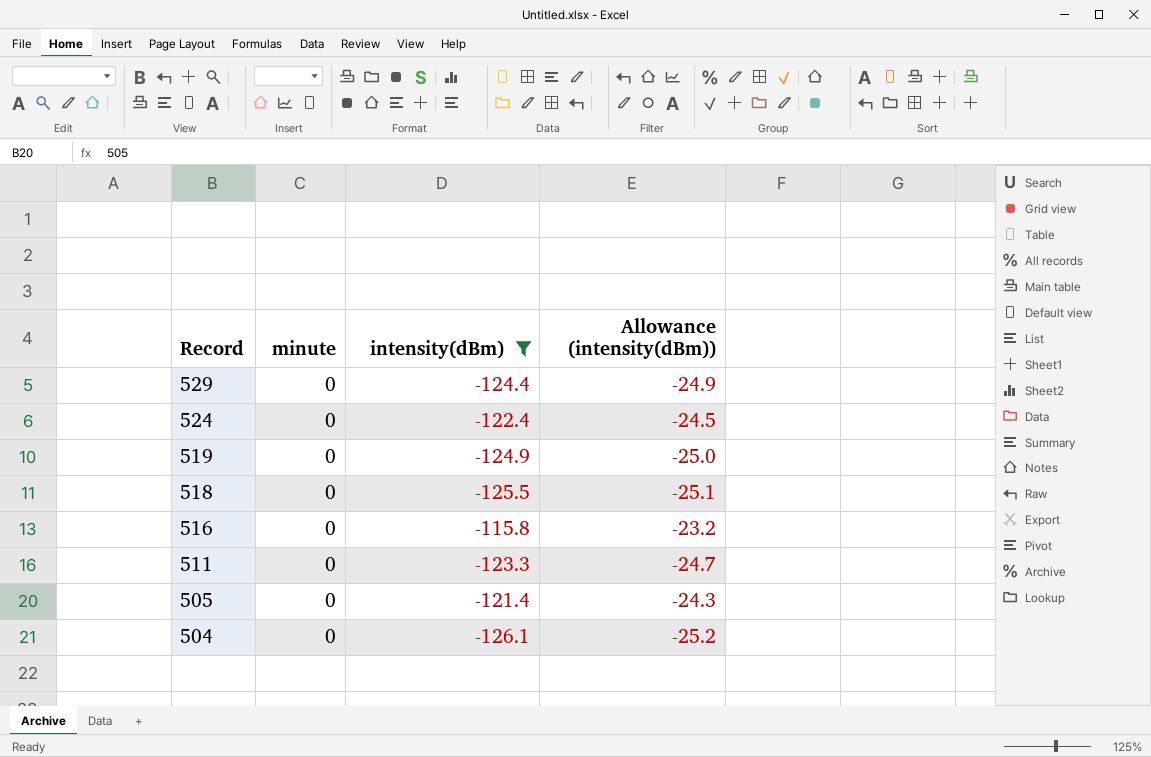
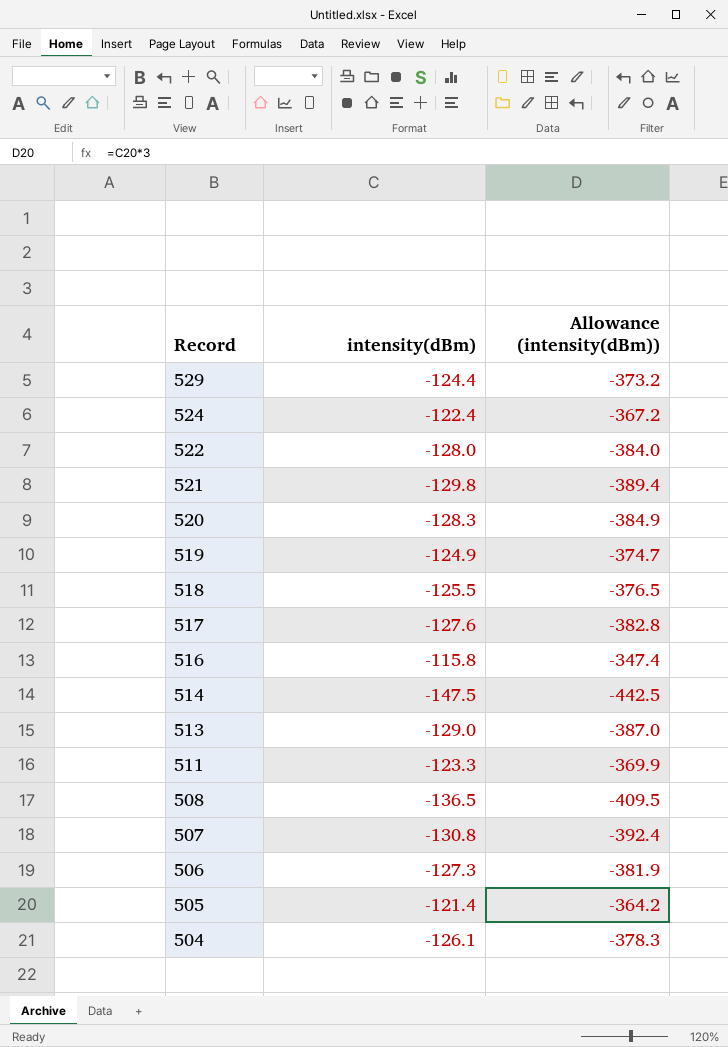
filter: intensity(dBm) >= -126.1 -> none
column minute | position: 2 -> none
column Allowance (intensity(dBm)) | formula: [intensity(dBm)] * 0.2 -> [intensity(dBm)] * 3

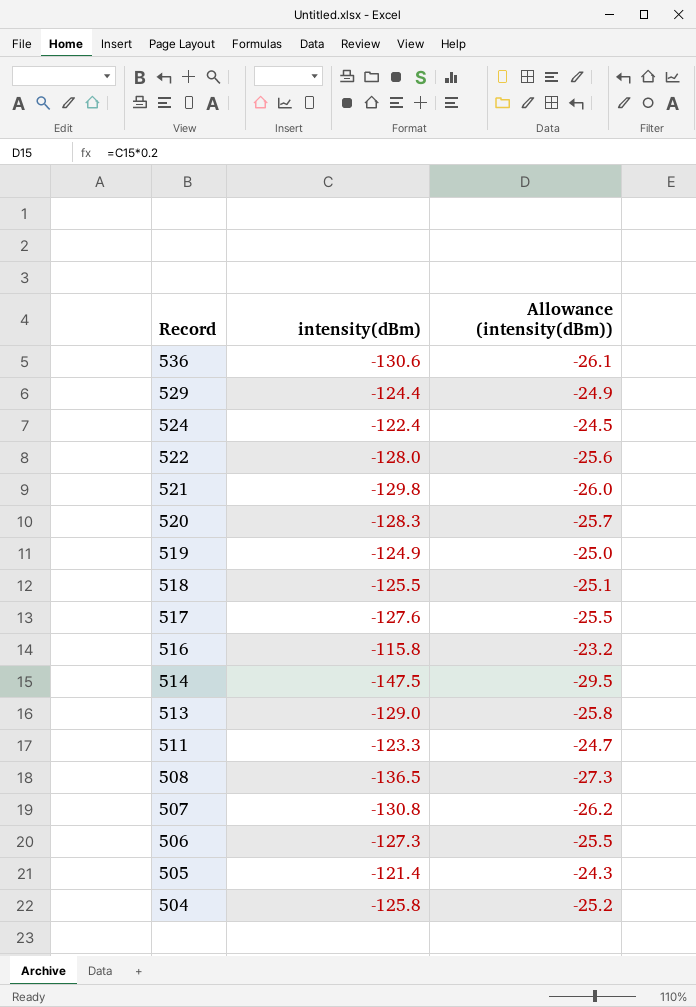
column Allowance (intensity(dBm)) | formula: [intensity(dBm)] * 3 -> [intensity(dBm)] * 0.2
row 536: none -> -130.6 | -26.1
504 | intensity(dBm): -126.1 -> -125.8

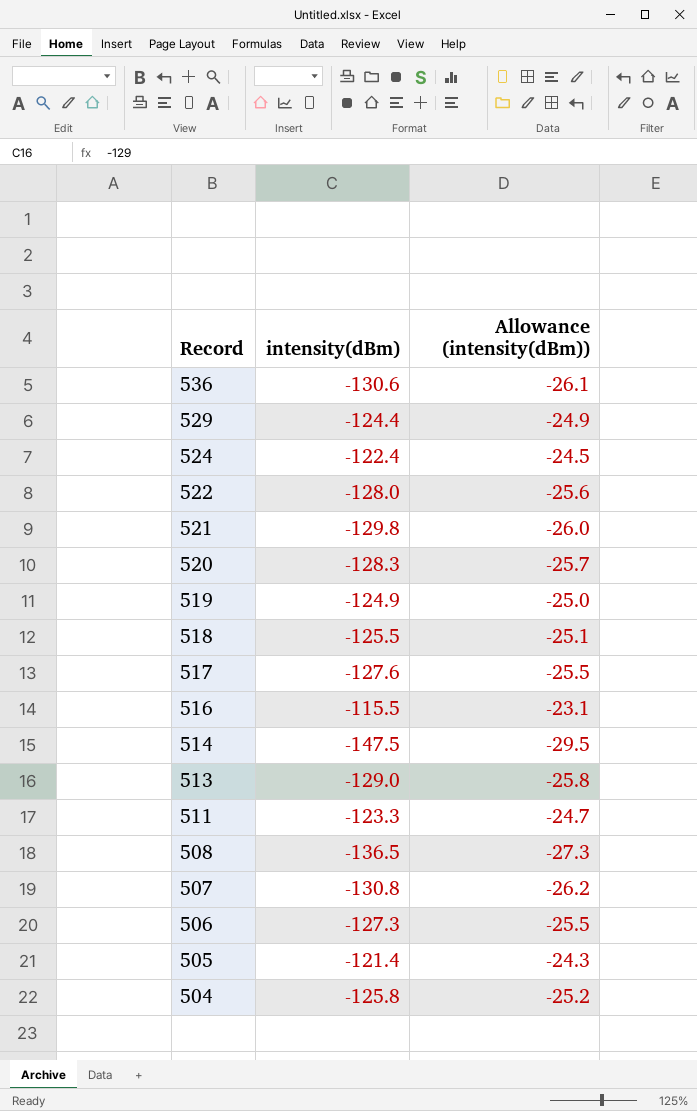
516 | intensity(dBm): -115.8 -> -115.5
516 | Allowance (intensity(dBm)): -23.2 -> -23.1

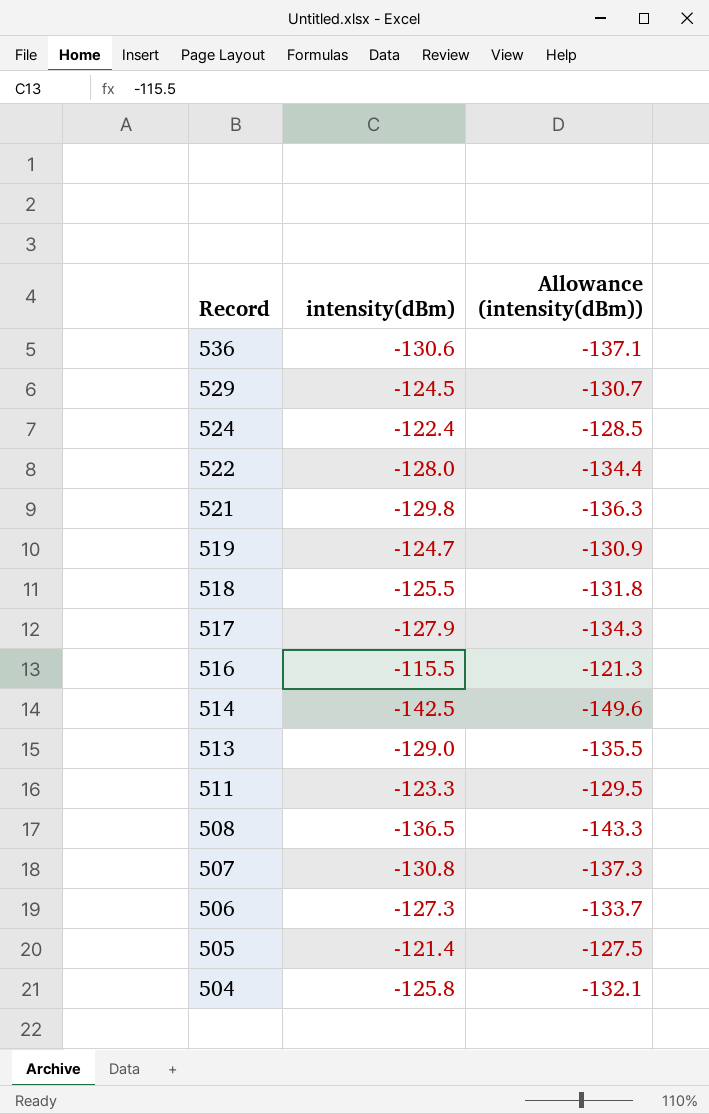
column Allowance (intensity(dBm)) | formula: [intensity(dBm)] * 0.2 -> [intensity(dBm)] * 1.05
row 520: -128.3 | -25.7 -> none
529 | intensity(dBm): -124.4 -> -124.5
519 | intensity(dBm): -124.9 -> -124.7
517 | intensity(dBm): -127.6 -> -127.9
514 | intensity(dBm): -147.5 -> -142.5

